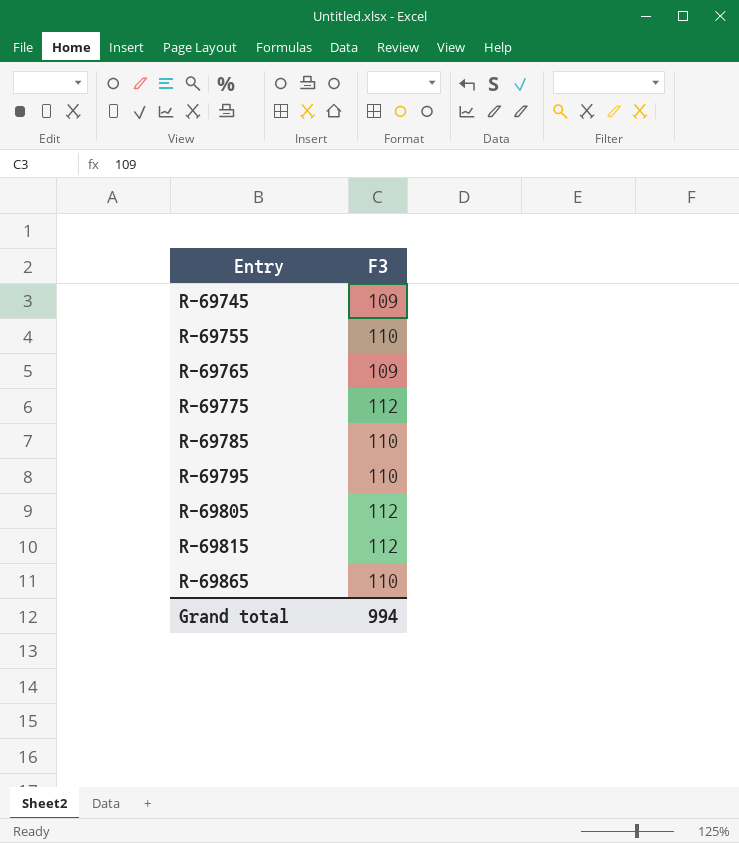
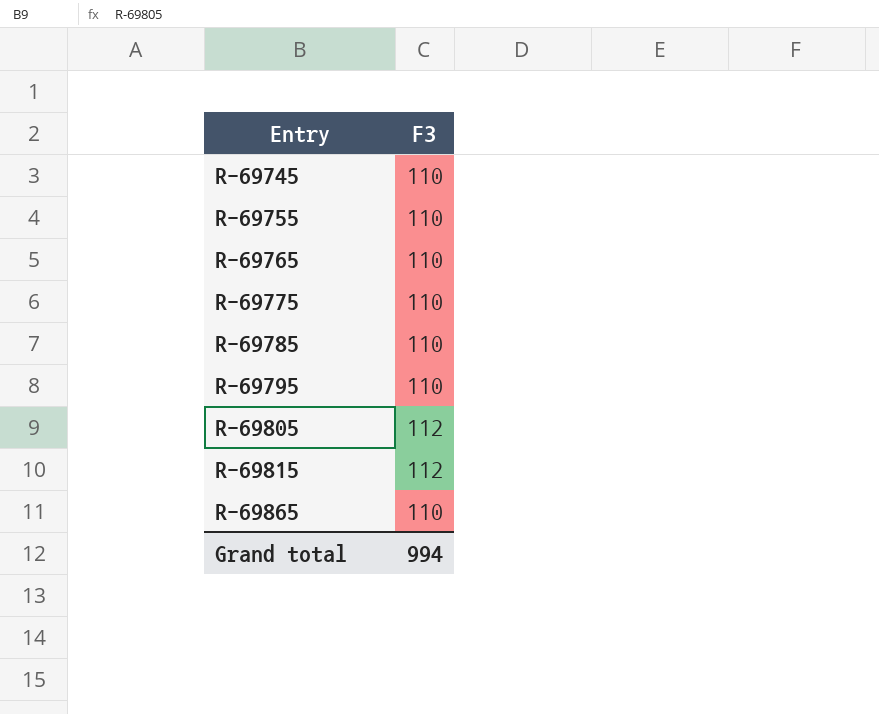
R-69745 | F3: 109 -> 110
R-69765 | F3: 109 -> 110
R-69775 | F3: 112 -> 110

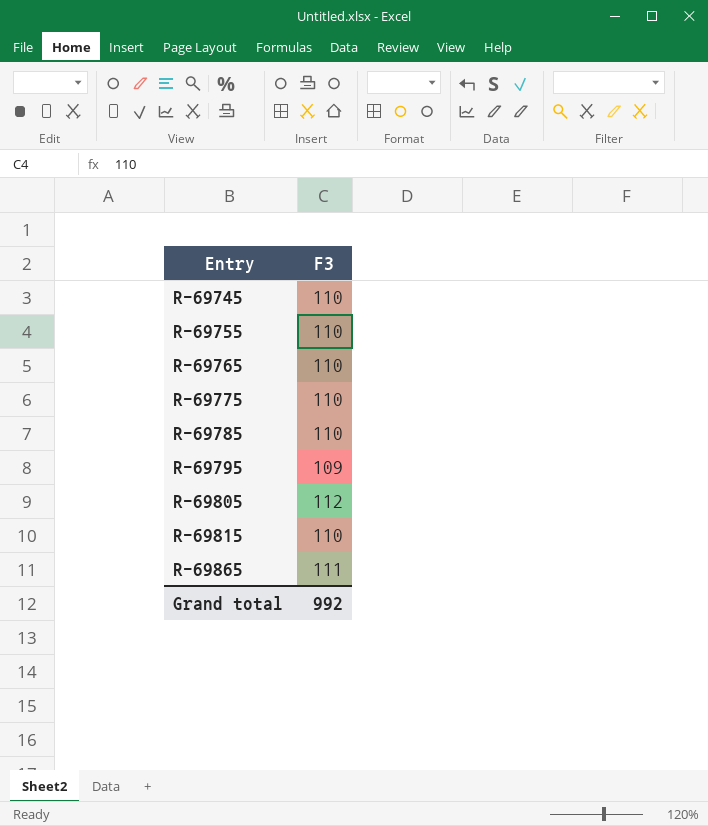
R-69795 | F3: 110 -> 109
R-69815 | F3: 112 -> 110
R-69865 | F3: 110 -> 111
Grand total | F3: 994 -> 992

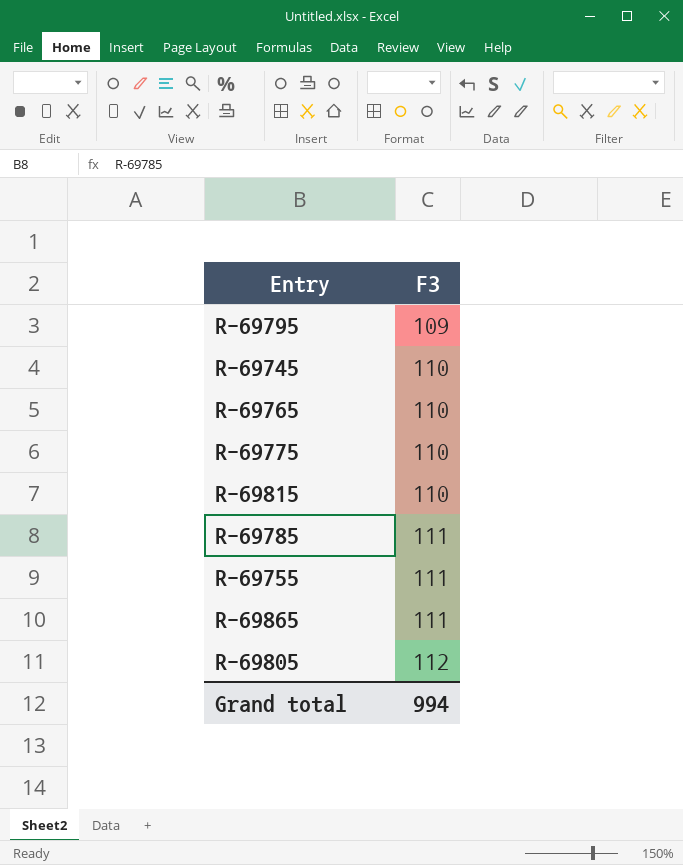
row order: Entry ascending -> F3 ascending
R-69785 | F3: 110 -> 111
R-69755 | F3: 110 -> 111
Grand total | F3: 992 -> 994

